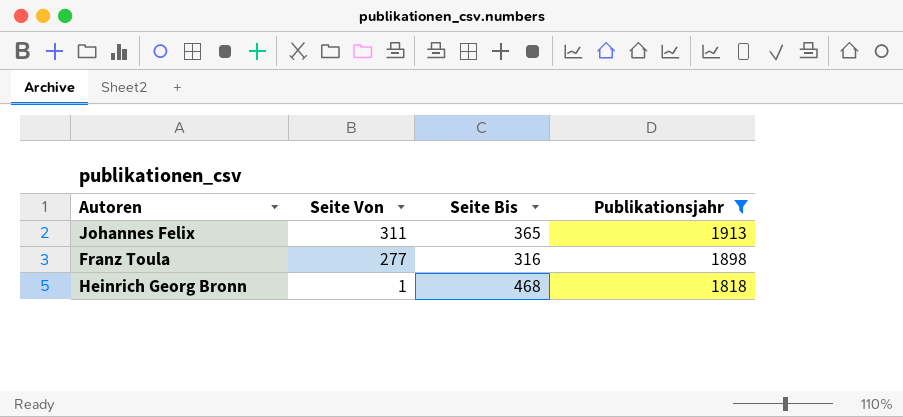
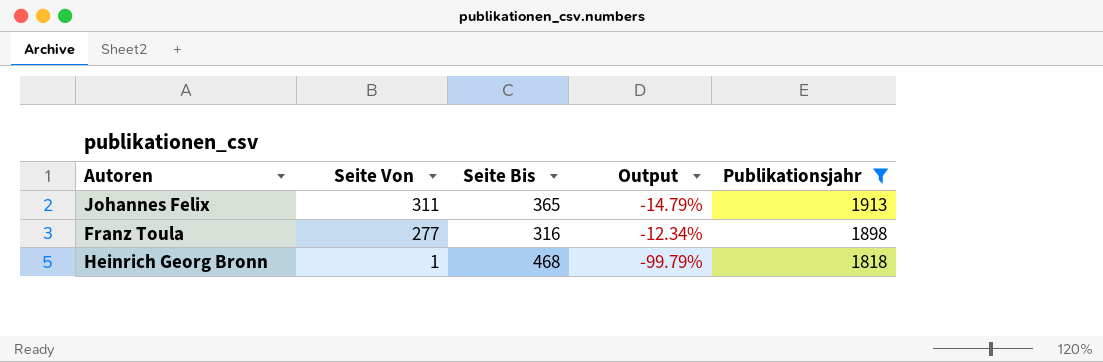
column Output | formula: none -> ([Seite Von] - [Seite Bis]) / [Seite Bis]

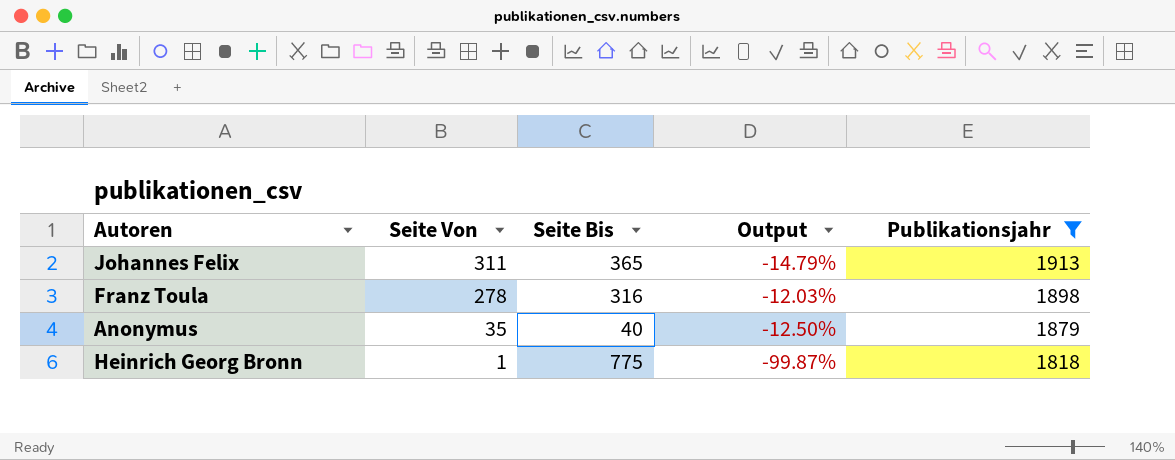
Franz Toula | Seite Von: 277 -> 278
Franz Toula | Output: -12.34% -> -12.03%
row Anonymus: none -> 35 | 40 | -12.50% | 1879
Heinrich Georg Bronn | Seite Bis: 468 -> 775
Heinrich Georg Bronn | Output: -99.79% -> -99.87%

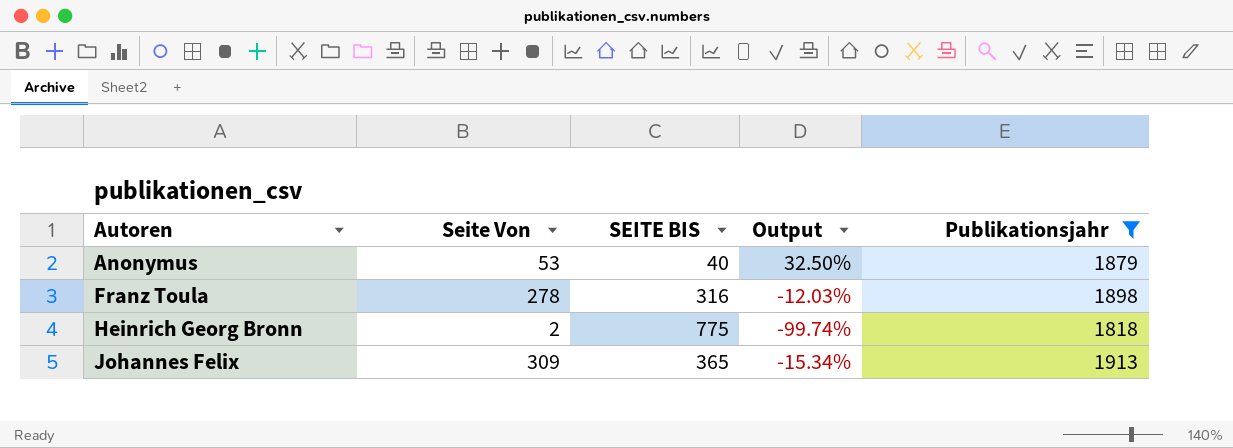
row order: Seite Von descending -> Autoren ascending
column name: Seite Bis -> SEITE BIS
Anonymus | Seite Von: 35 -> 53
Anonymus | Output: -12.50% -> 32.50%
Heinrich Georg Bronn | Seite Von: 1 -> 2
Heinrich Georg Bronn | Output: -99.87% -> -99.74%
Johannes Felix | Seite Von: 311 -> 309
Johannes Felix | Output: -14.79% -> -15.34%

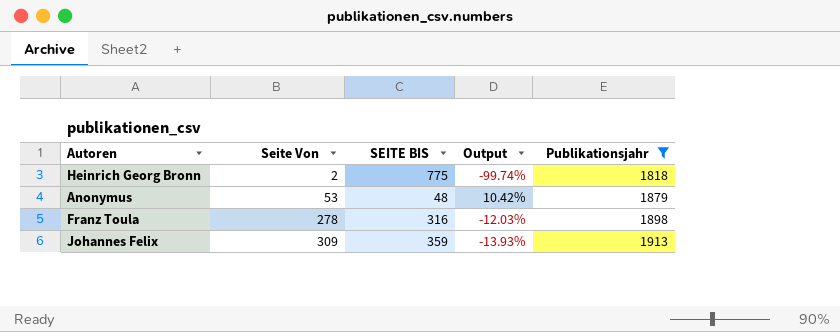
row order: Autoren ascending -> Seite Von ascending
Anonymus | SEITE BIS: 40 -> 48
Anonymus | Output: 32.50% -> 10.42%
Johannes Felix | SEITE BIS: 365 -> 359
Johannes Felix | Output: -15.34% -> -13.93%

